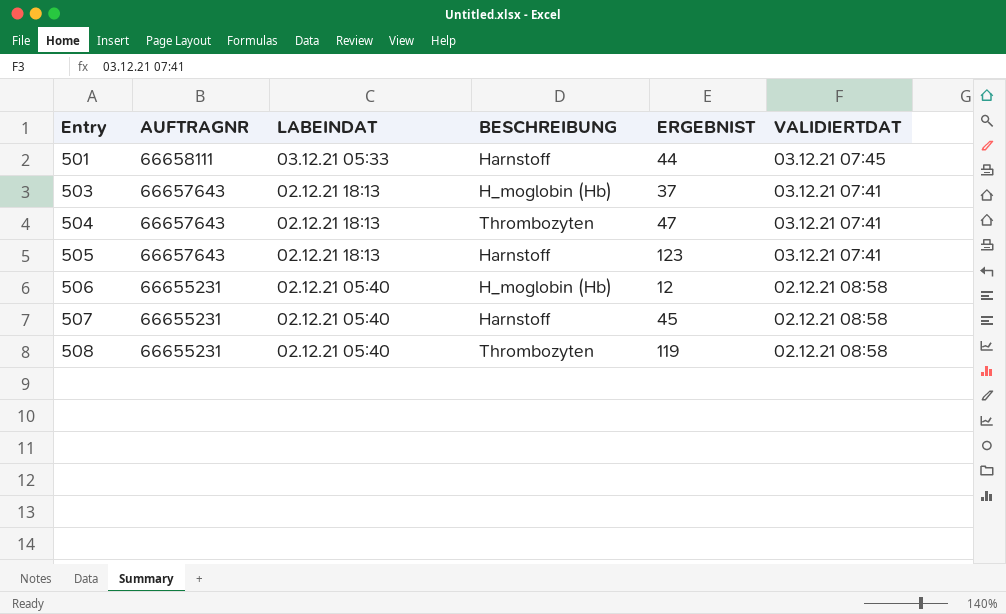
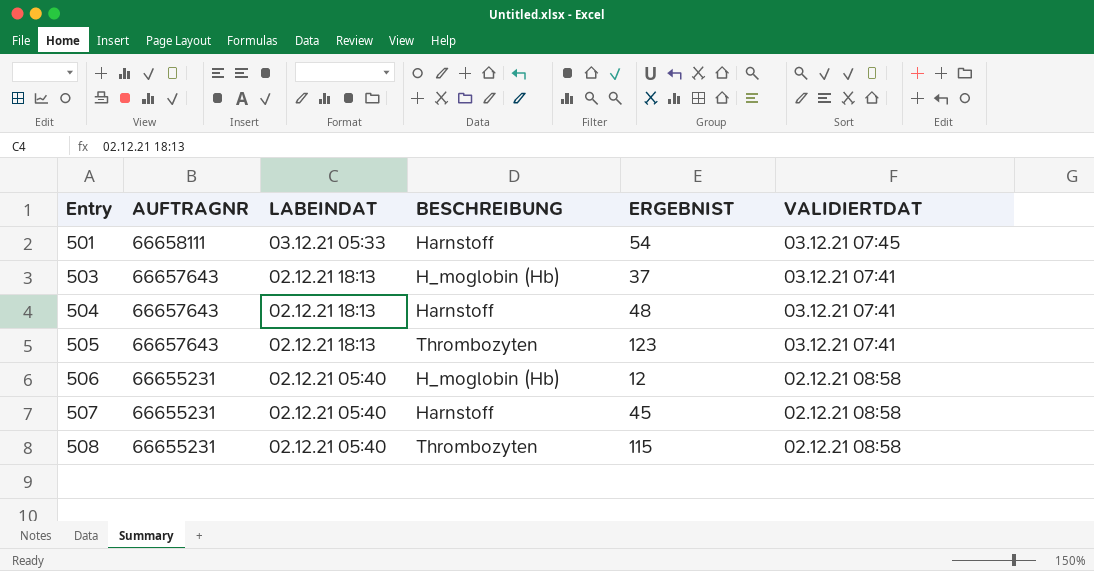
501 | ERGEBNIST: 44 -> 54
504 | BESCHREIBUNG: Thrombozyten -> Harnstoff
504 | ERGEBNIST: 47 -> 48
505 | BESCHREIBUNG: Harnstoff -> Thrombozyten
508 | ERGEBNIST: 119 -> 115

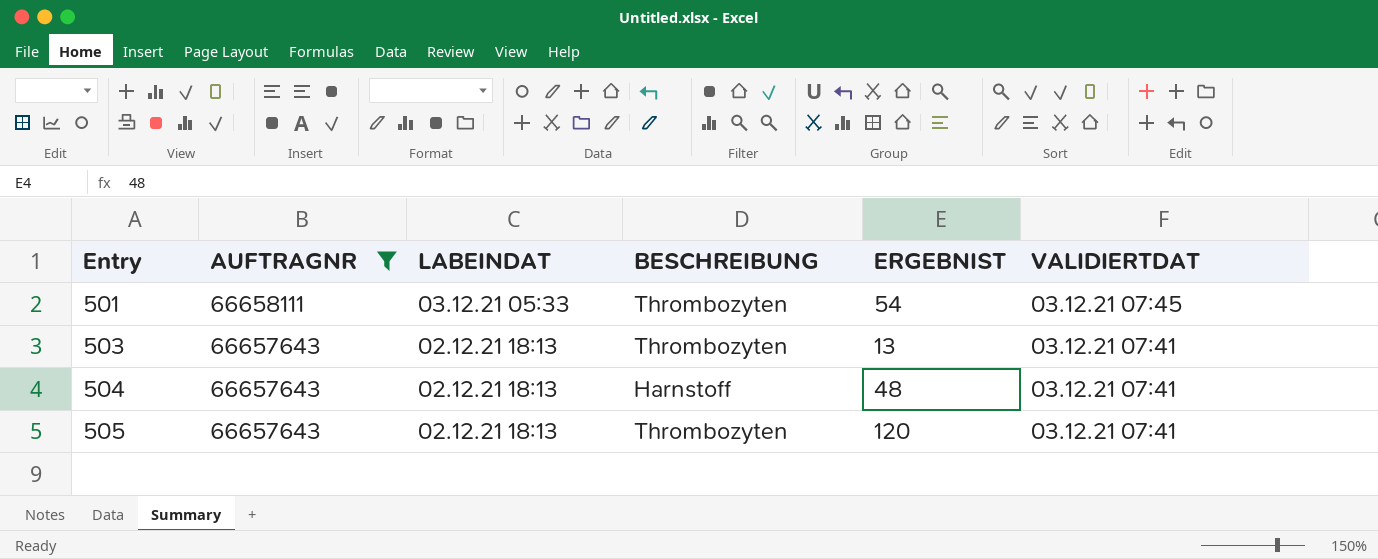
filter: none -> AUFTRAGNR != 66655231
501 | BESCHREIBUNG: Harnstoff -> Thrombozyten
503 | BESCHREIBUNG: H_moglobin (Hb) -> Thrombozyten
503 | ERGEBNIST: 37 -> 13
505 | ERGEBNIST: 123 -> 120

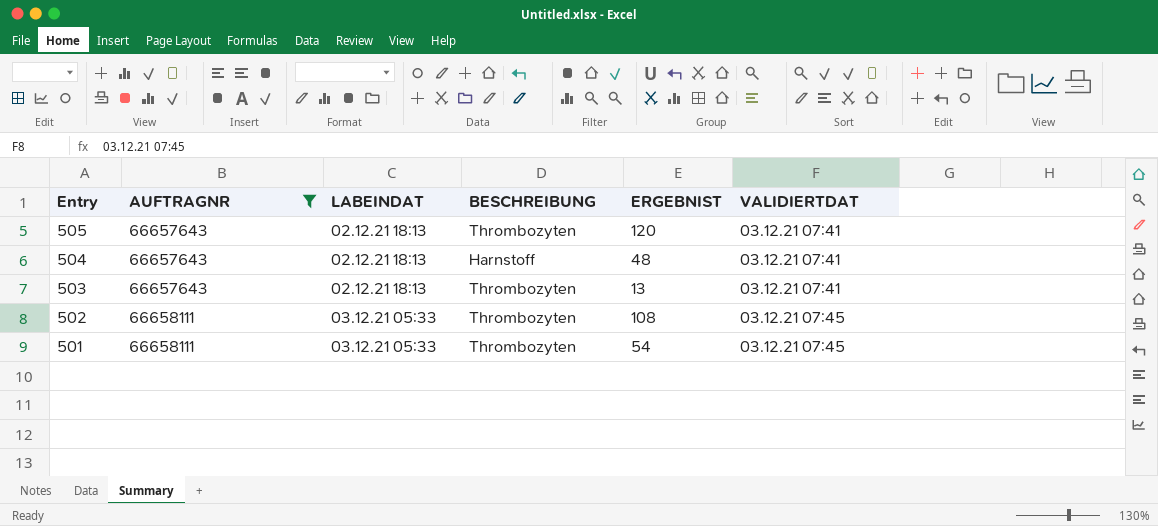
row order: Entry ascending -> Entry descending
row 502: none -> 66658111 | 03.12.21 05:33 | Thrombozyten | 108 | 03.12.21 07:45

